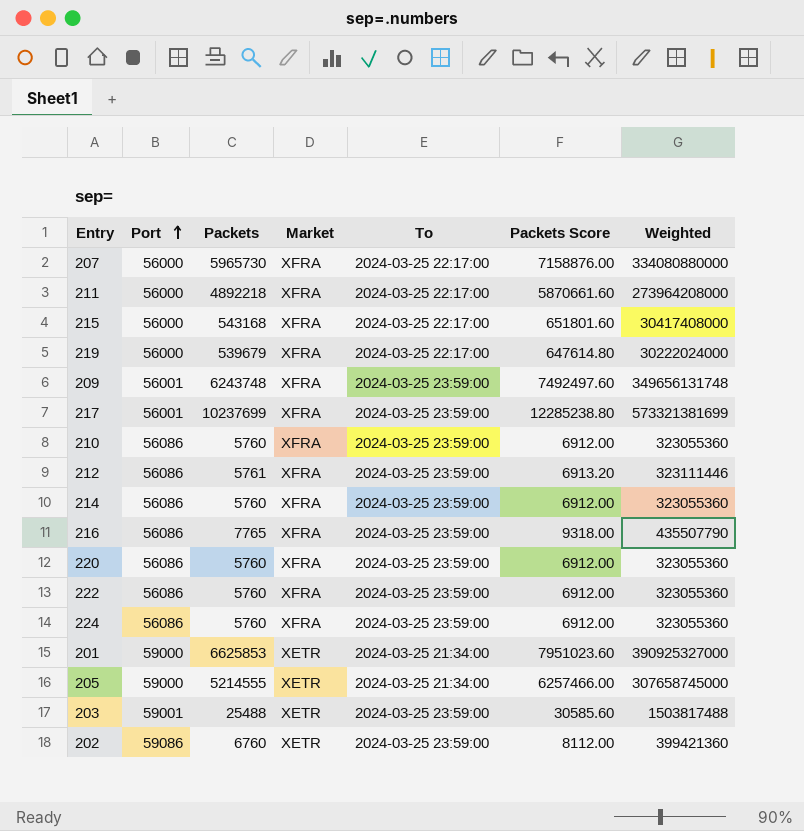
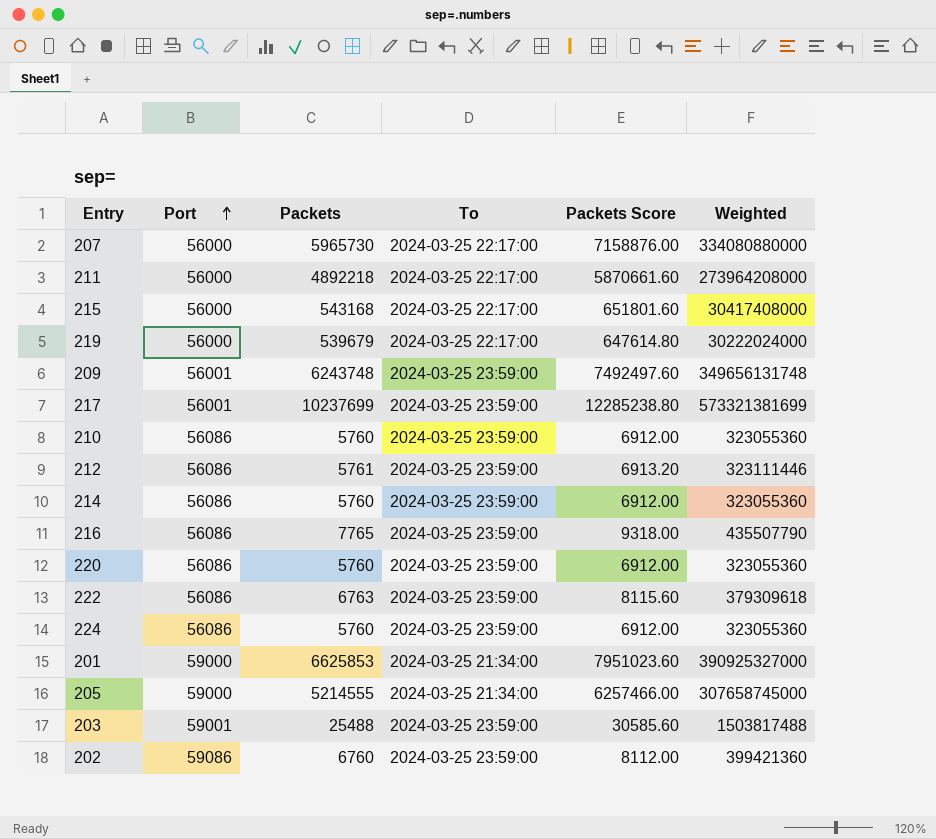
column Market | position: 4 -> none
222 | Packets: 5760 -> 6763
222 | Packets Score: 6912.00 -> 8115.60
222 | Weighted: 323055360 -> 379309618

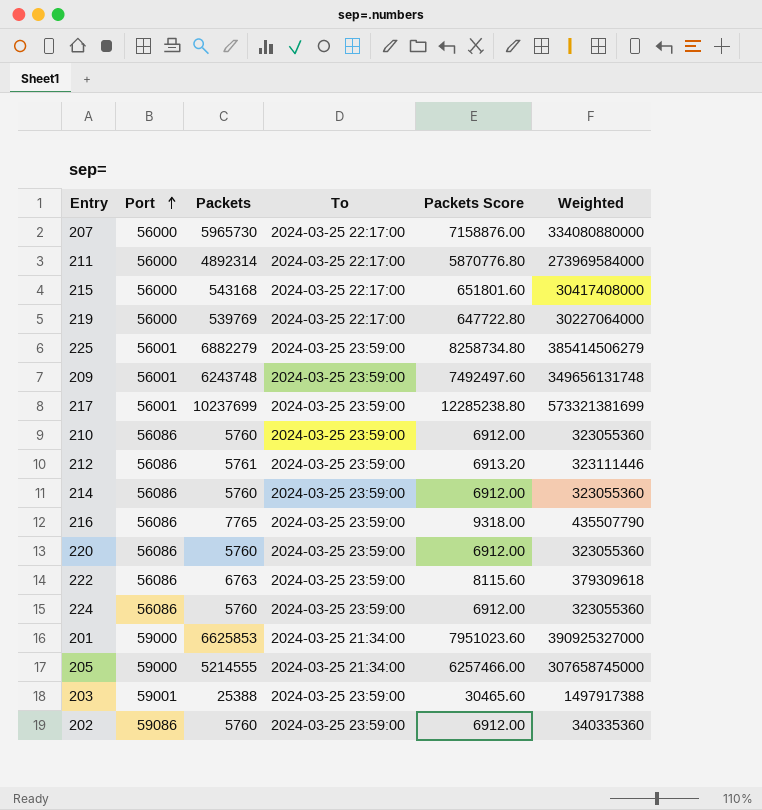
211 | Packets: 4892218 -> 4892314
211 | Packets Score: 5870661.60 -> 5870776.80
211 | Weighted: 273964208000 -> 273969584000
219 | Packets: 539679 -> 539769
219 | Packets Score: 647614.80 -> 647722.80
219 | Weighted: 30222024000 -> 30227064000
row 225: none -> 56001 | 6882279 | 2024-03-25 23:59:00 | 8258734.80 | 385414506279
203 | Packets: 25488 -> 25388
203 | Packets Score: 30585.60 -> 30465.60
203 | Weighted: 1503817488 -> 1497917388
202 | Packets: 6760 -> 5760
202 | Packets Score: 8112.00 -> 6912.00
202 | Weighted: 399421360 -> 340335360

